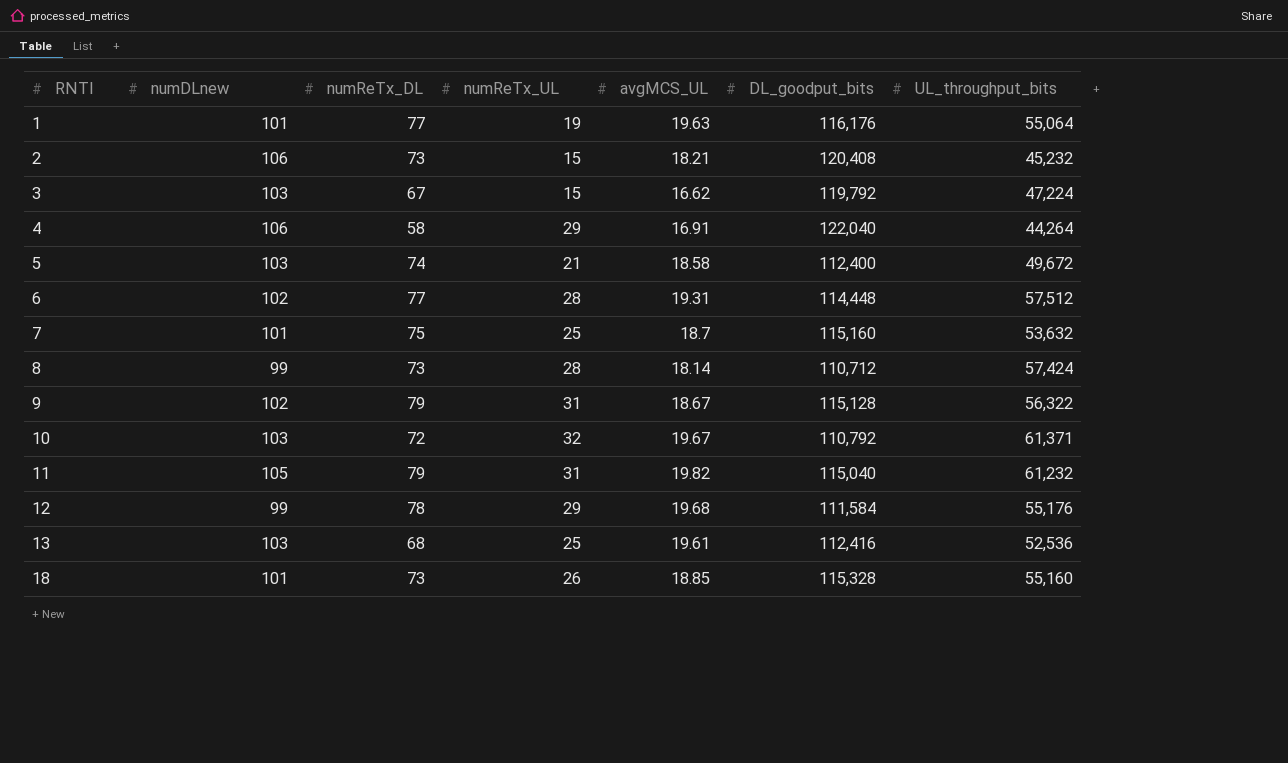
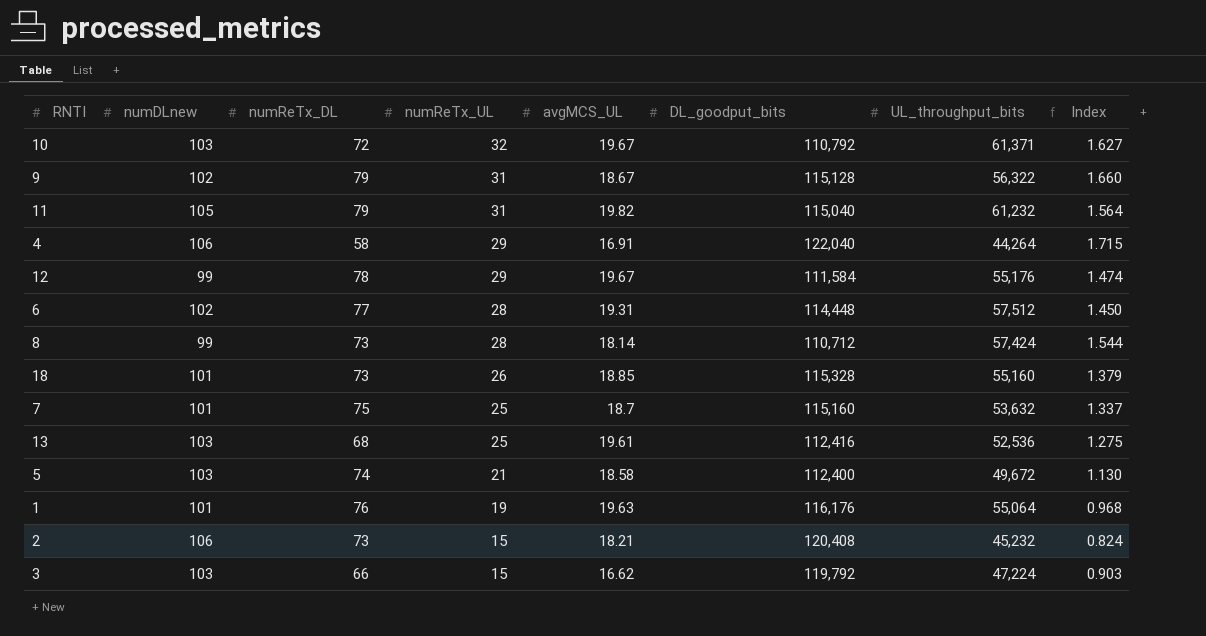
row order: RNTI ascending -> numReTx_UL descending
column Index | formula: none -> [numReTx_UL] / [avgMCS_UL]
12 | avgMCS_UL: 19.68 -> 19.67
1 | numReTx_DL: 77 -> 76
3 | numReTx_DL: 67 -> 66

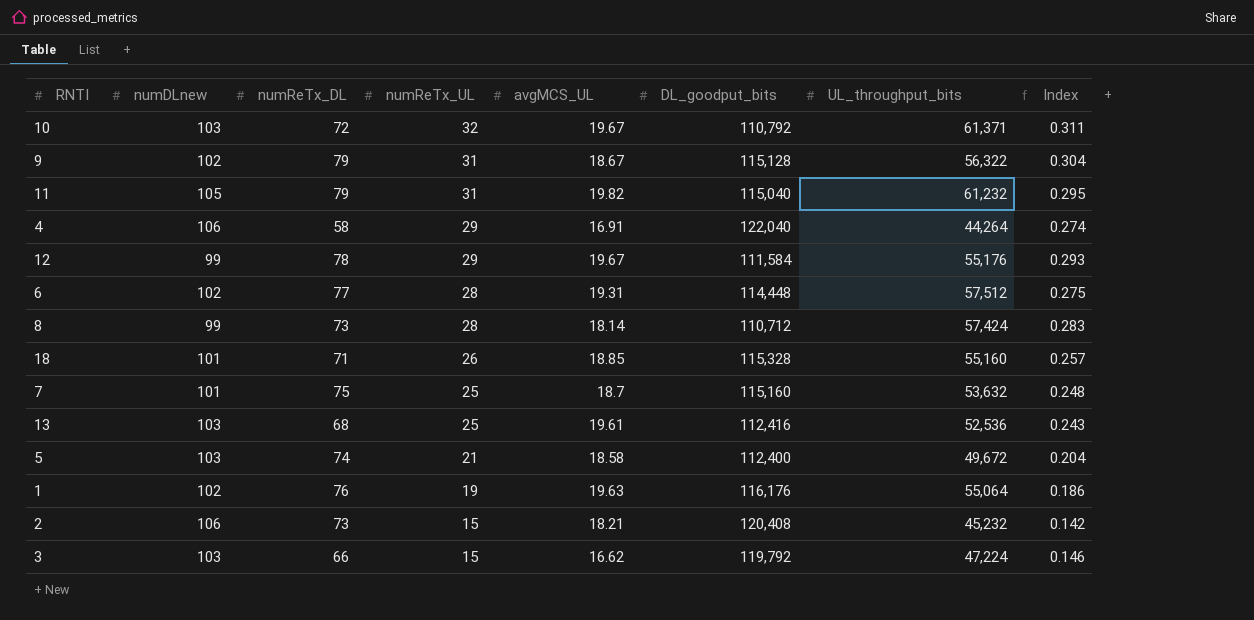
column Index | formula: [numReTx_UL] / [avgMCS_UL] -> [numReTx_UL] / [numDLnew]
18 | numReTx_DL: 73 -> 71
1 | numDLnew: 101 -> 102

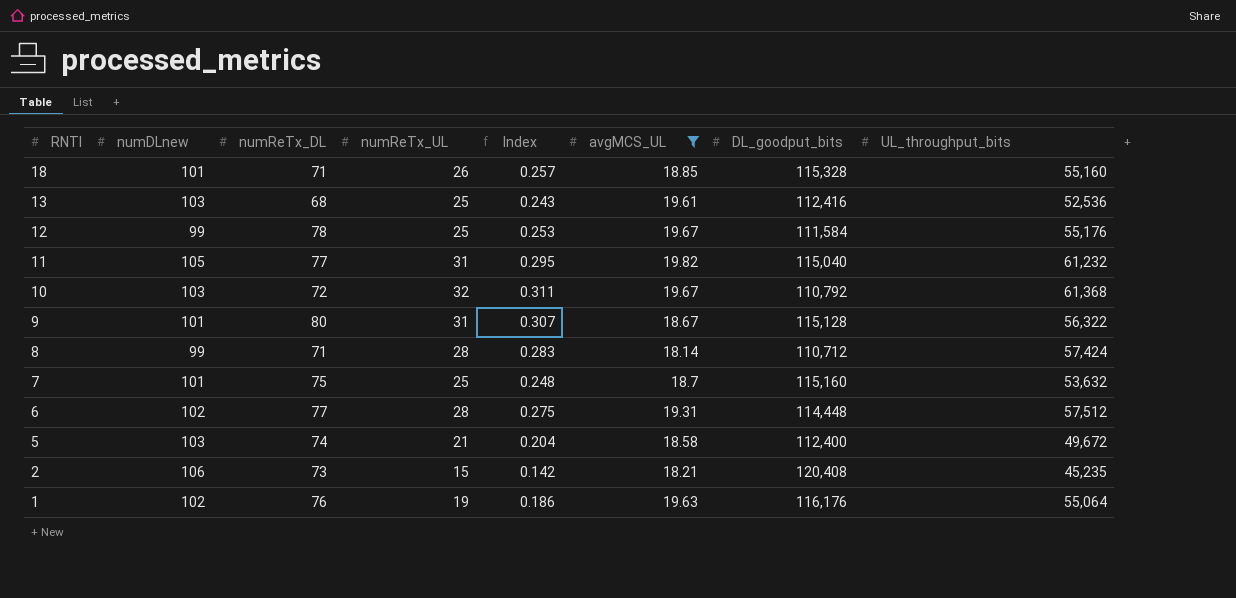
filter: none -> avgMCS_UL >= 18.14
row order: numReTx_UL descending -> RNTI descending
column Index | position: 8 -> 5
12 | numReTx_UL: 29 -> 25
12 | Index: 0.293 -> 0.253
11 | numReTx_DL: 79 -> 77
10 | UL_throughput_bits: 61,371 -> 61,368
9 | numDLnew: 102 -> 101
9 | numReTx_DL: 79 -> 80
9 | Index: 0.304 -> 0.307
8 | numReTx_DL: 73 -> 71
2 | UL_throughput_bits: 45,232 -> 45,235

